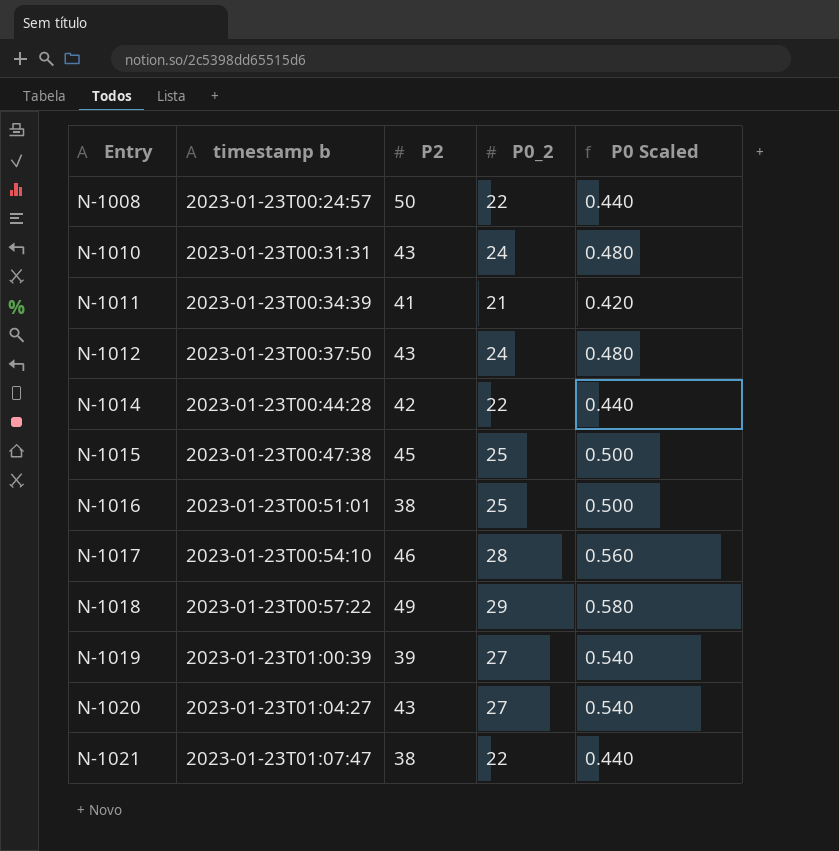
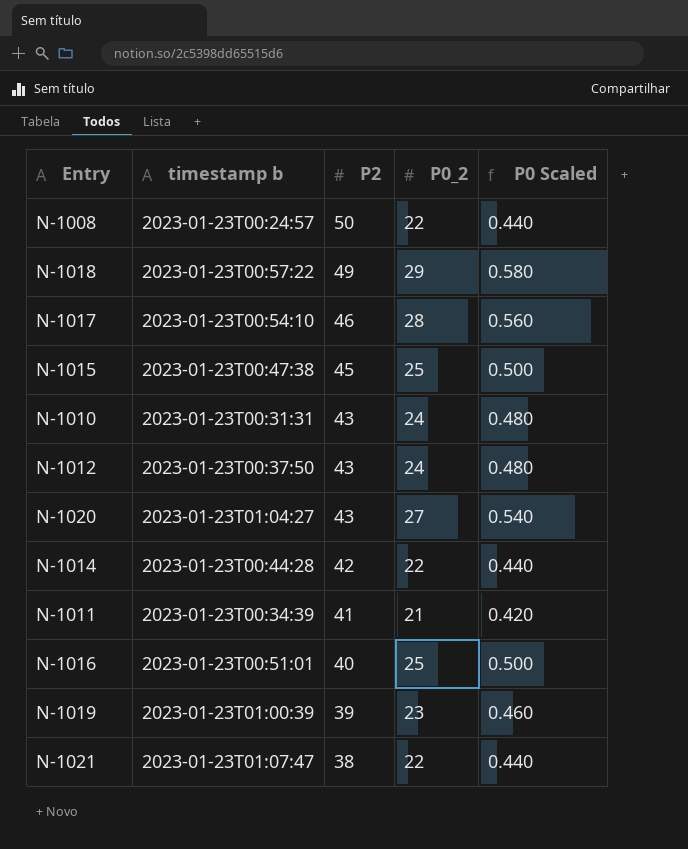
row order: Entry ascending -> P2 descending
N-1016 | P2: 38 -> 40
N-1019 | P0_2: 27 -> 23
N-1019 | P0 Scaled: 0.540 -> 0.460

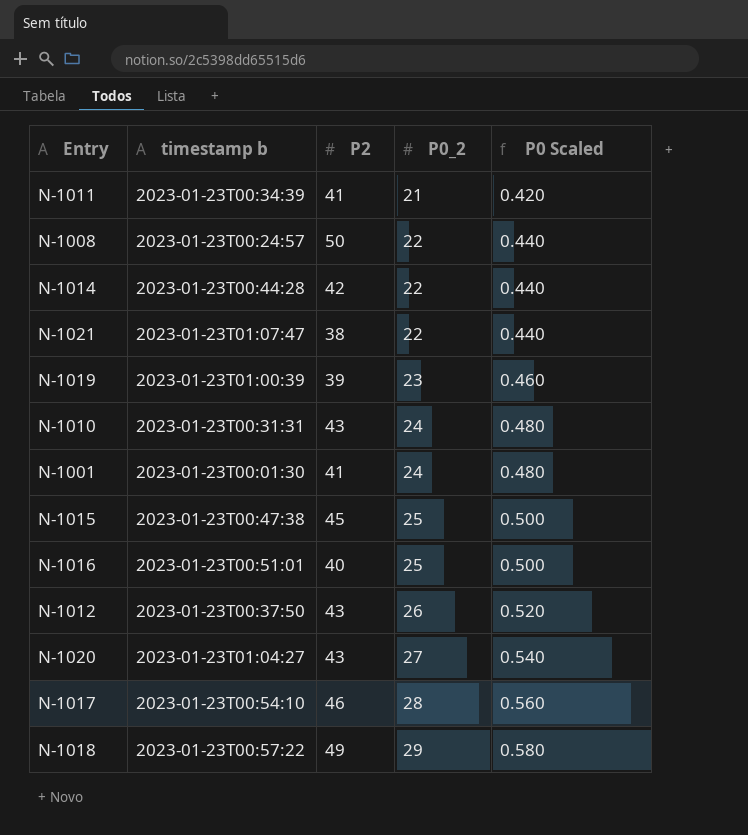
row order: P2 descending -> P0_2 ascending
row N-1001: none -> 2023-01-23T00:01:30 | 41 | 24 | 0.480
N-1012 | P0_2: 24 -> 26
N-1012 | P0 Scaled: 0.480 -> 0.520

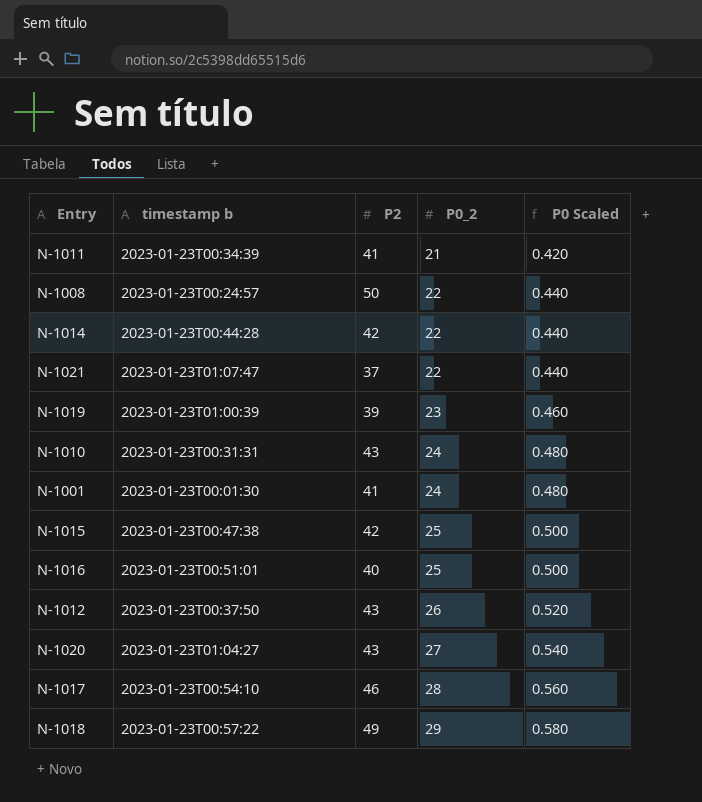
N-1021 | P2: 38 -> 37
N-1015 | P2: 45 -> 42

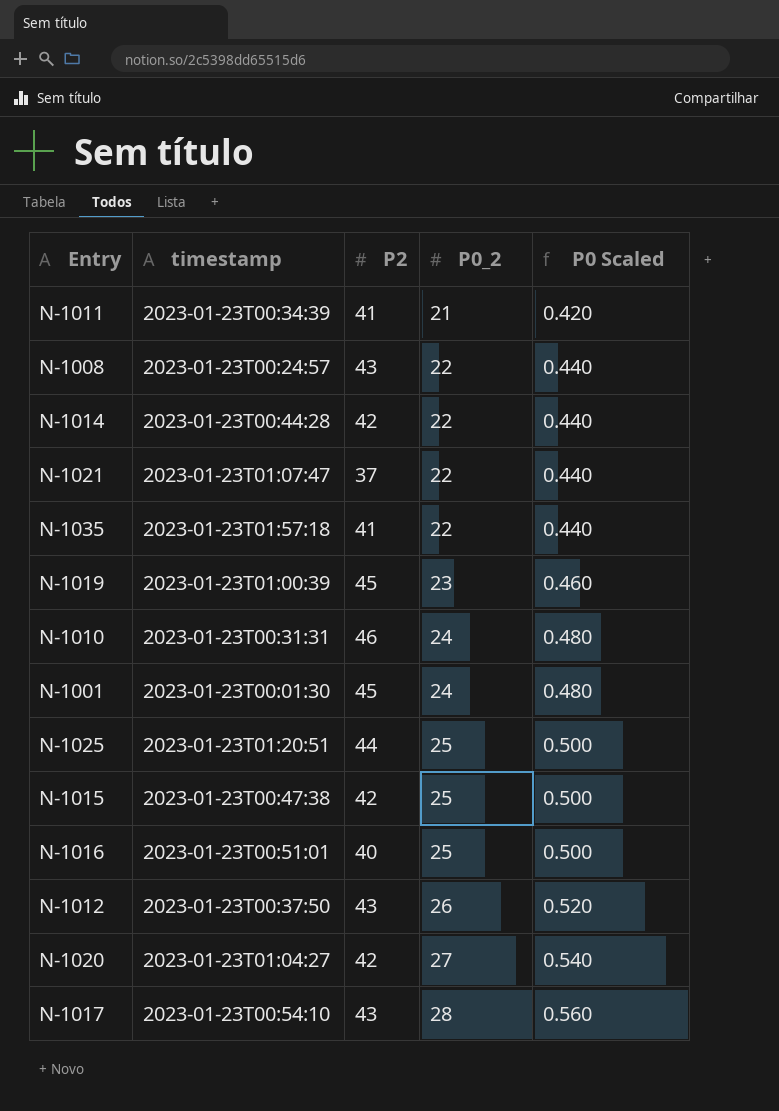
column name: timestamp b -> timestamp
row N-1018: 2023-01-23T00:57:22 | 49 | 29 | 0.580 -> none
N-1008 | P2: 50 -> 43
row N-1035: none -> 2023-01-23T01:57:18 | 41 | 22 | 0.440
N-1019 | P2: 39 -> 45
N-1010 | P2: 43 -> 46
N-1001 | P2: 41 -> 45
row N-1025: none -> 2023-01-23T01:20:51 | 44 | 25 | 0.500
N-1020 | P2: 43 -> 42
N-1017 | P2: 46 -> 43

